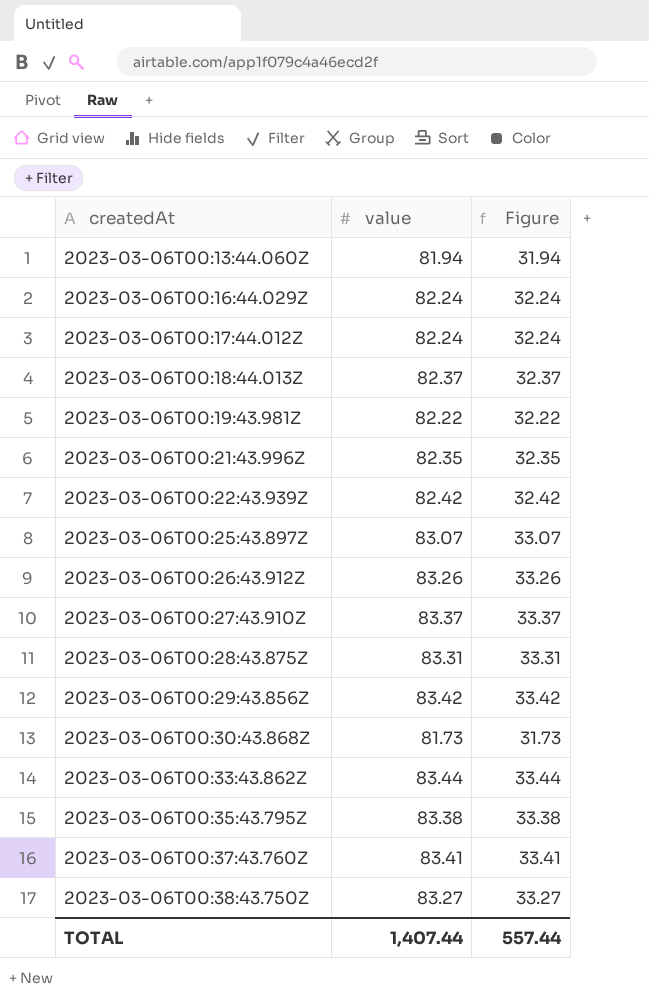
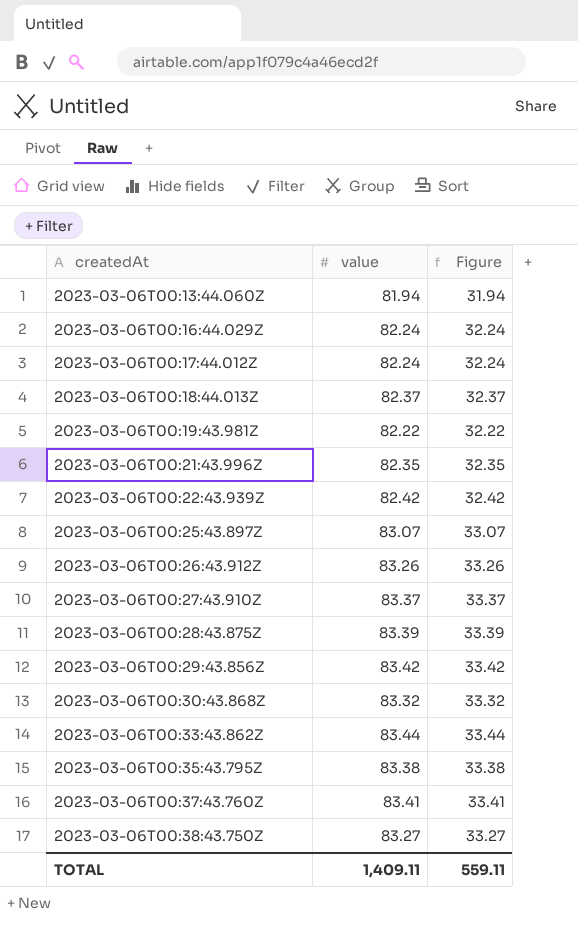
2023-03-06T00:28:43.875Z | value: 83.31 -> 83.39
2023-03-06T00:28:43.875Z | Figure: 33.31 -> 33.39
2023-03-06T00:30:43.868Z | value: 81.73 -> 83.32
2023-03-06T00:30:43.868Z | Figure: 31.73 -> 33.32
TOTAL | value: 1,407.44 -> 1,409.11
TOTAL | Figure: 557.44 -> 559.11

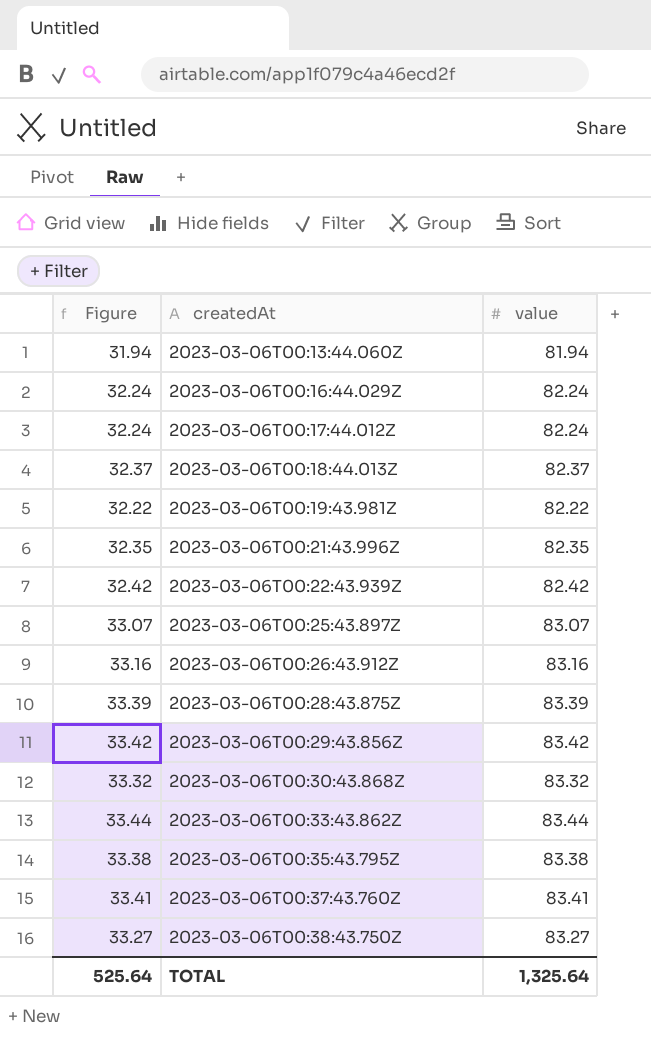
column Figure | position: 3 -> 1
row 2023-03-06T00:27:43.910Z: 83.37 | 33.37 -> none
2023-03-06T00:26:43.912Z | Figure: 33.26 -> 33.16
2023-03-06T00:26:43.912Z | value: 83.26 -> 83.16
TOTAL | Figure: 559.11 -> 525.64
TOTAL | value: 1,409.11 -> 1,325.64

